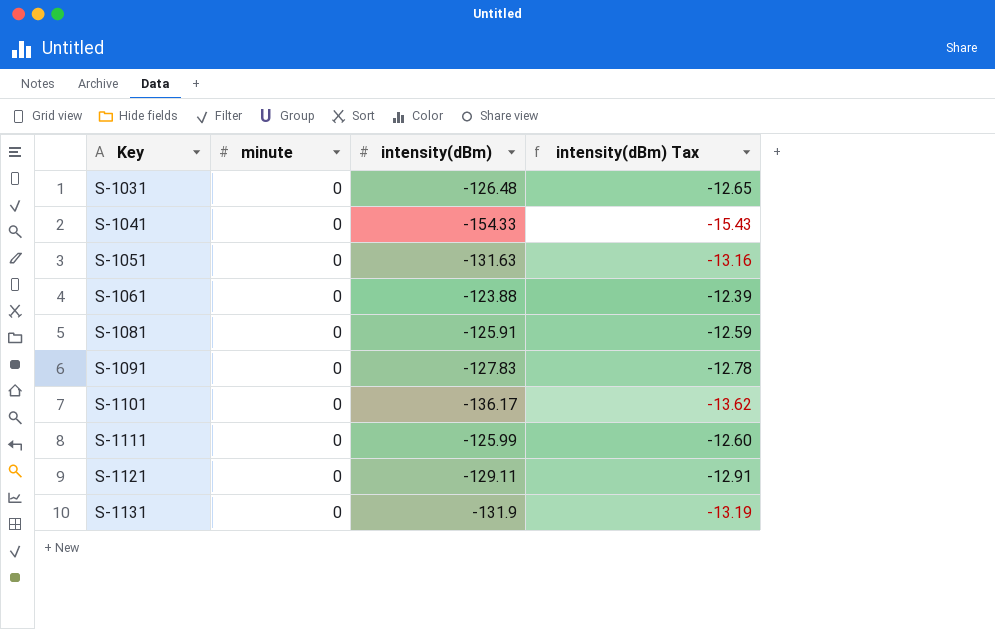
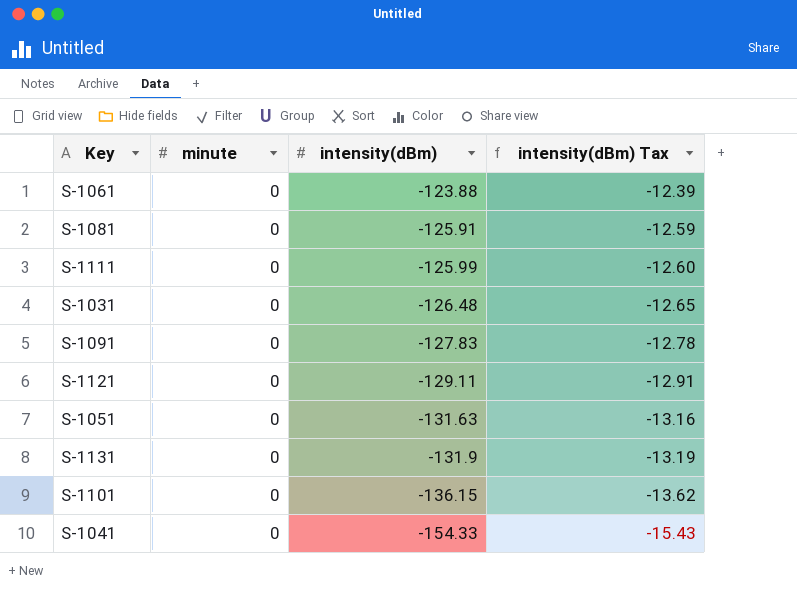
row order: Key ascending -> intensity(dBm) descending
S-1101 | intensity(dBm): -136.17 -> -136.15

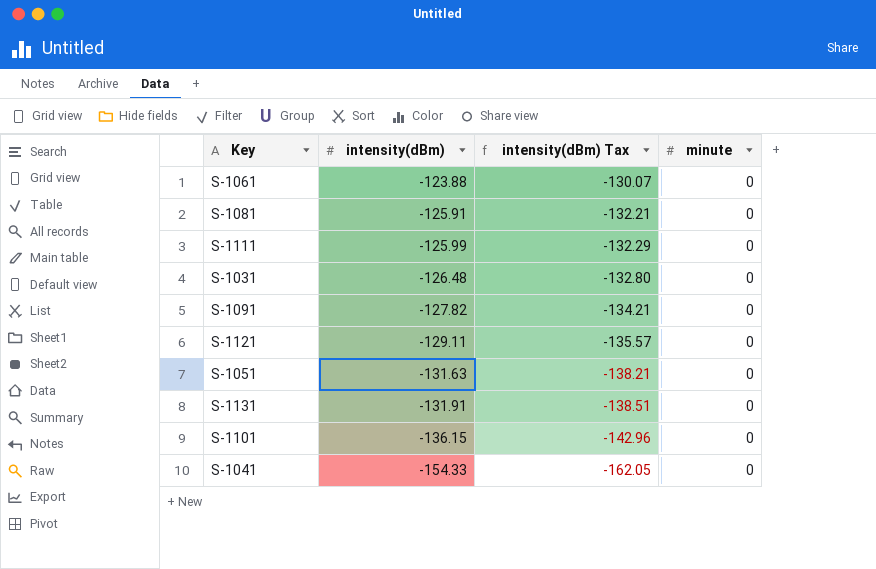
column intensity(dBm) Tax | formula: [intensity(dBm)] * 0.1 -> [intensity(dBm)] * 1.05
column minute | position: 2 -> 4
S-1091 | intensity(dBm): -127.83 -> -127.82
S-1131 | intensity(dBm): -131.9 -> -131.91

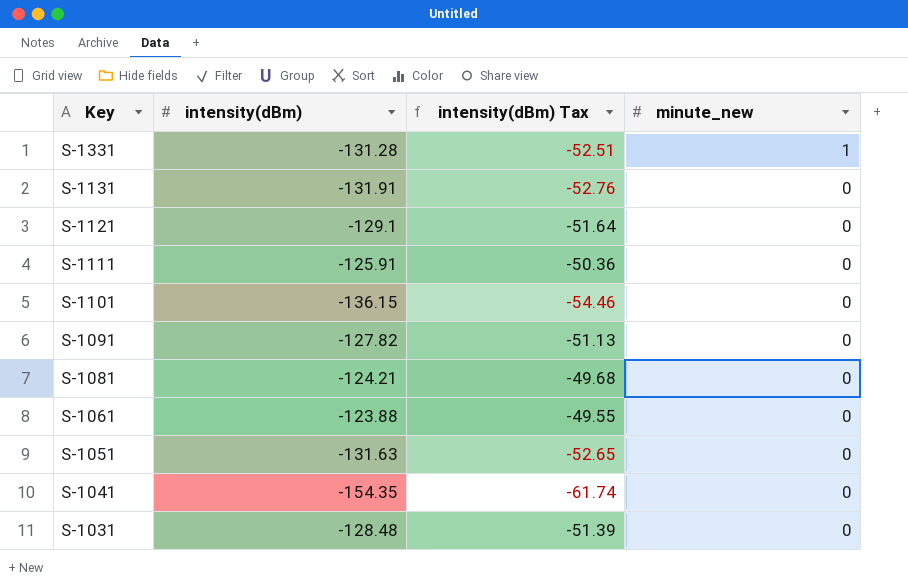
row order: intensity(dBm) descending -> Key descending
column intensity(dBm) Tax | formula: [intensity(dBm)] * 1.05 -> [intensity(dBm)] * 0.4
column name: minute -> minute_new
row S-1331: none -> -131.28 | -52.51 | 1
S-1121 | intensity(dBm): -129.11 -> -129.1
S-1111 | intensity(dBm): -125.99 -> -125.91
S-1081 | intensity(dBm): -125.91 -> -124.21
S-1041 | intensity(dBm): -154.33 -> -154.35
S-1031 | intensity(dBm): -126.48 -> -128.48

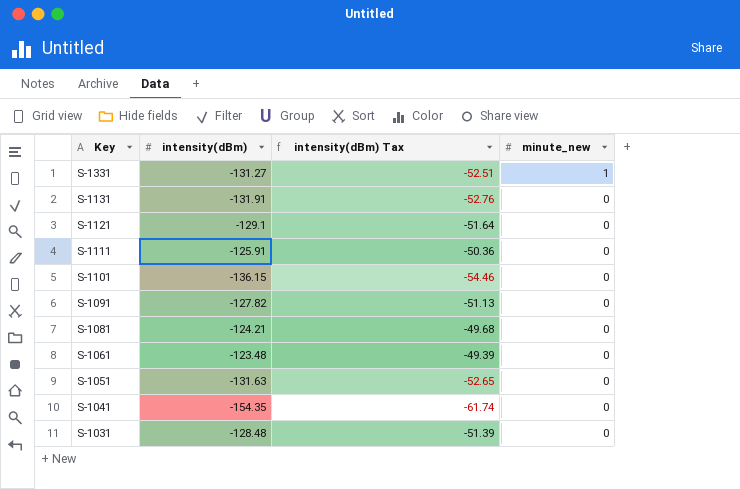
S-1331 | intensity(dBm): -131.28 -> -131.27
S-1061 | intensity(dBm): -123.88 -> -123.48
S-1061 | intensity(dBm) Tax: -49.55 -> -49.39

